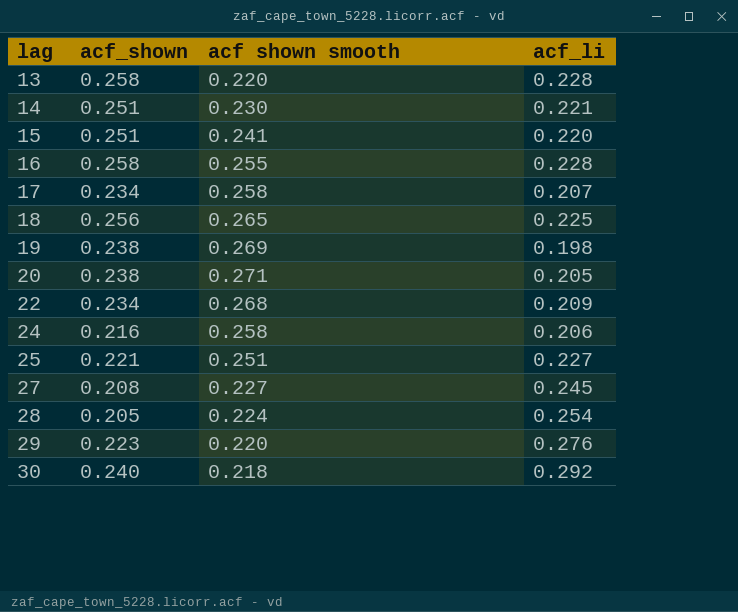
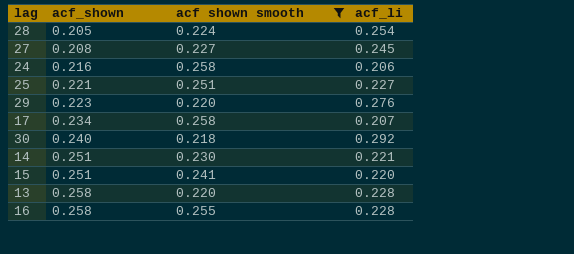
filter: none -> acf shown smooth <= 0.258
row order: lag ascending -> acf_shown ascending

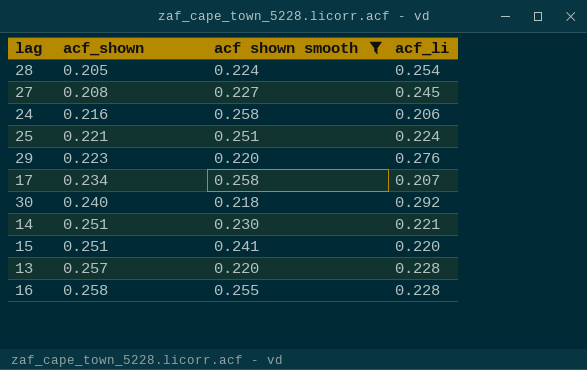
25 | acf_li: 0.227 -> 0.224
13 | acf_shown: 0.258 -> 0.257

